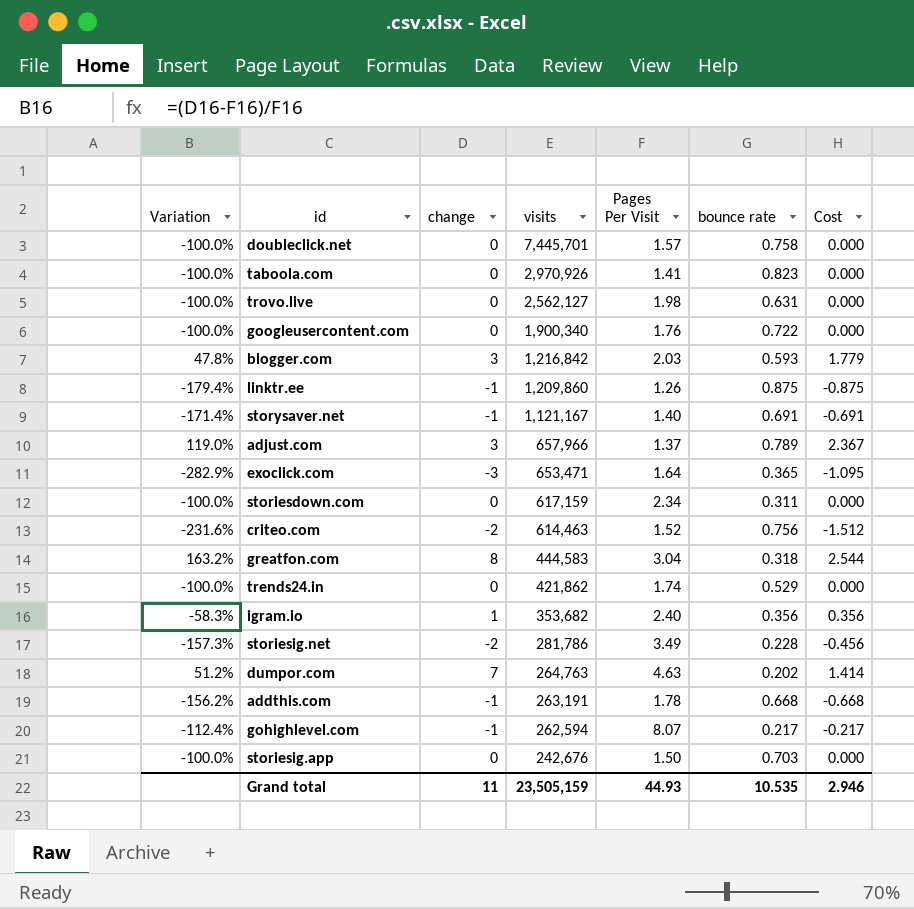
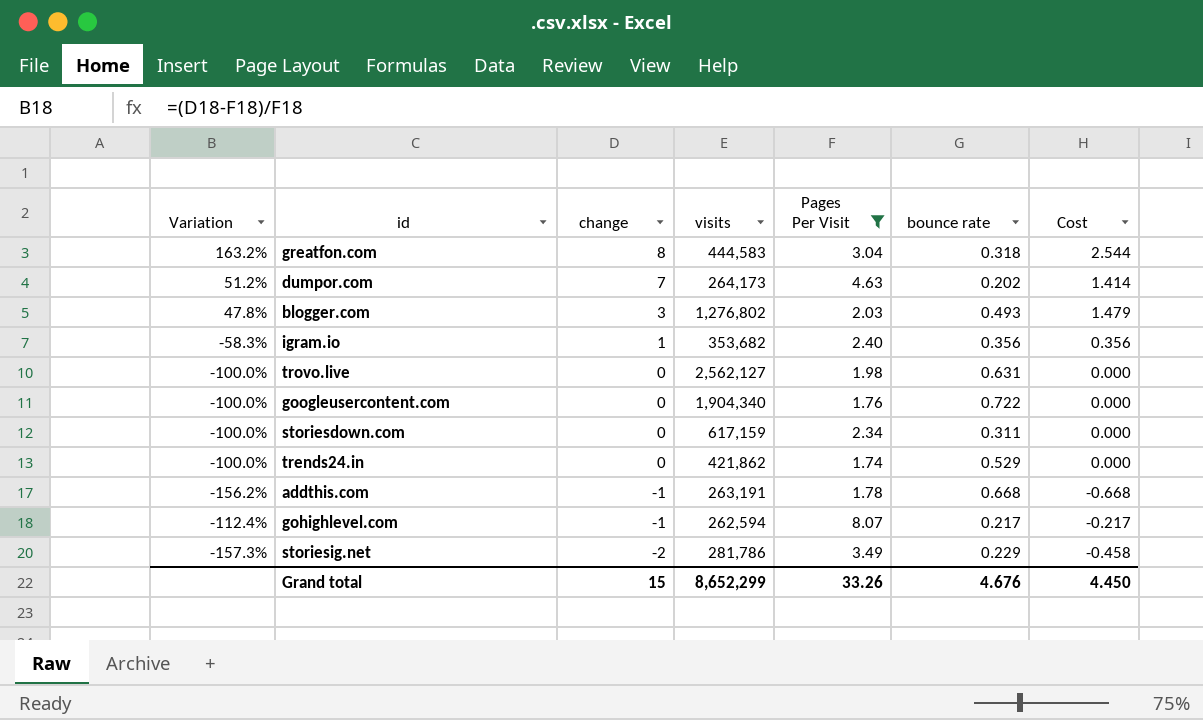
filter: none -> Pages Per Visit >= 1.74
row order: visits descending -> change descending
dumpor.com | visits: 264,763 -> 264,173
blogger.com | visits: 1,216,842 -> 1,276,802
blogger.com | bounce rate: 0.593 -> 0.493
blogger.com | Cost: 1.779 -> 1.479
googleusercontent.com | visits: 1,900,340 -> 1,904,340
storiesig.net | bounce rate: 0.228 -> 0.229
storiesig.net | Cost: -0.456 -> -0.458
Grand total | change: 11 -> 15
Grand total | visits: 23,505,159 -> 8,652,299
Grand total | Pages Per Visit: 44.93 -> 33.26
Grand total | bounce rate: 10.535 -> 4.676
Grand total | Cost: 2.946 -> 4.450

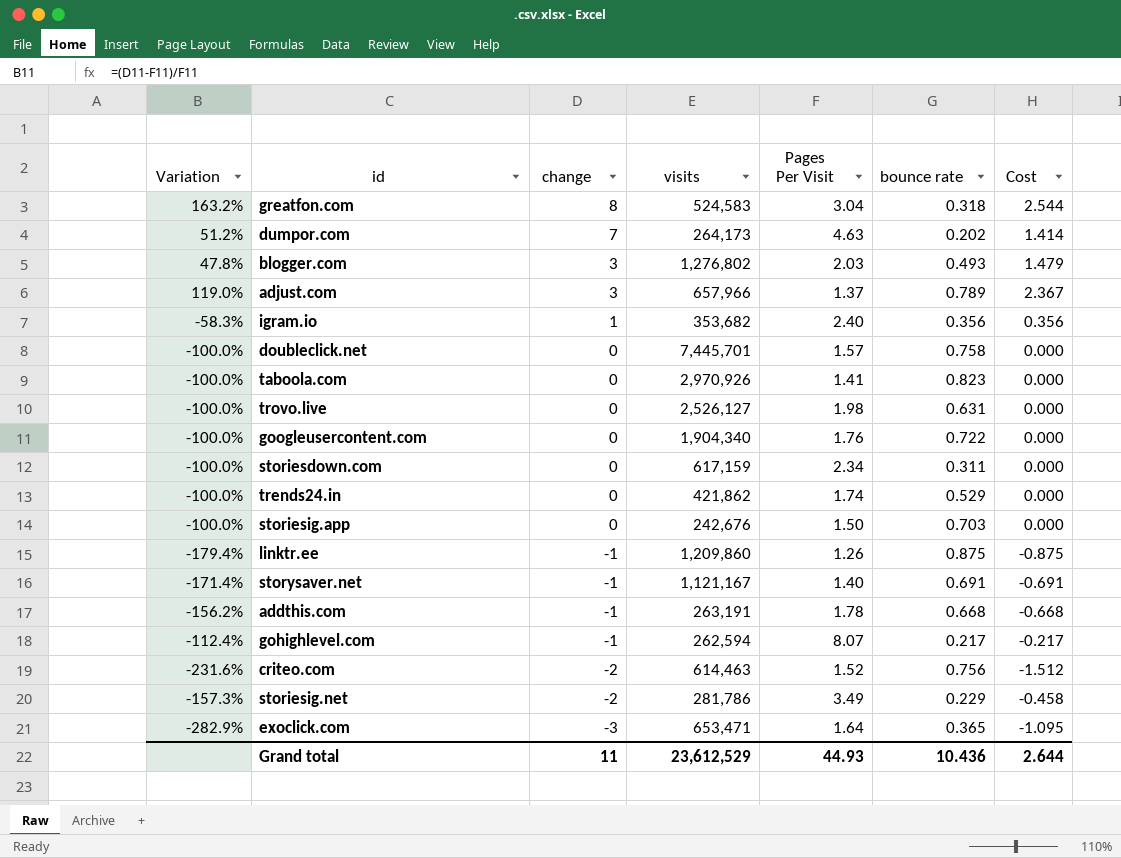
filter: Pages Per Visit >= 1.74 -> none
greatfon.com | visits: 444,583 -> 524,583
trovo.live | visits: 2,562,127 -> 2,526,127
Grand total | change: 15 -> 11
Grand total | visits: 8,652,299 -> 23,612,529
Grand total | Pages Per Visit: 33.26 -> 44.93
Grand total | bounce rate: 4.676 -> 10.436
Grand total | Cost: 4.450 -> 2.644

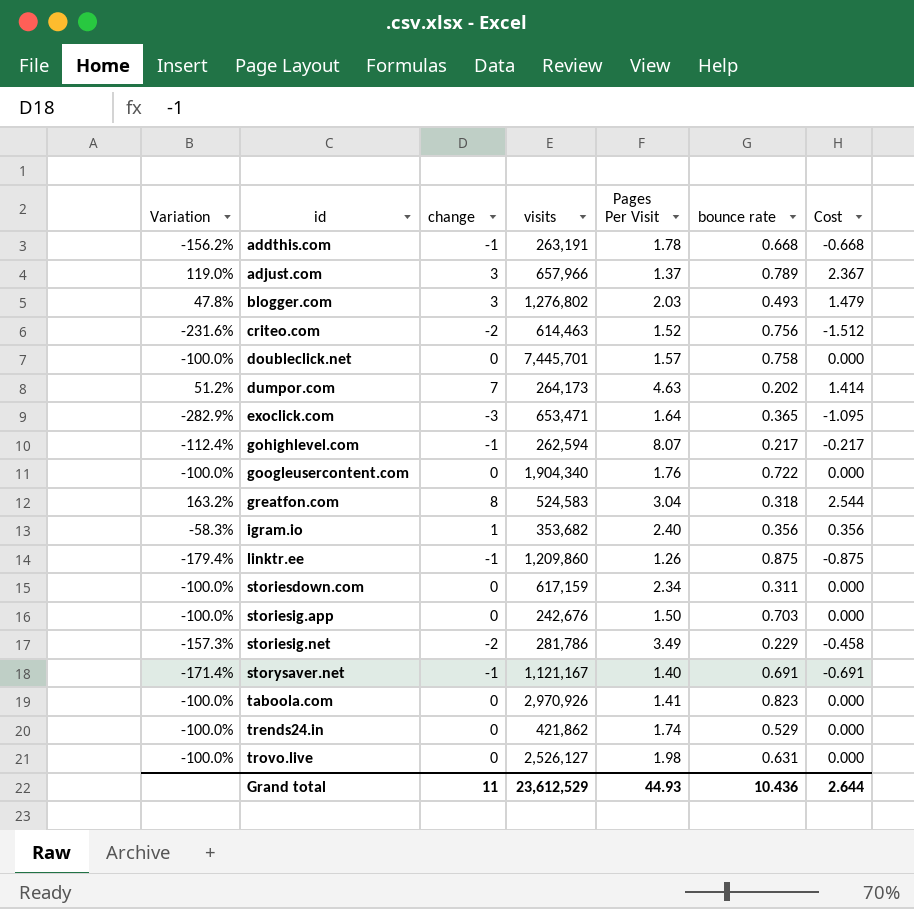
row order: change descending -> id ascending

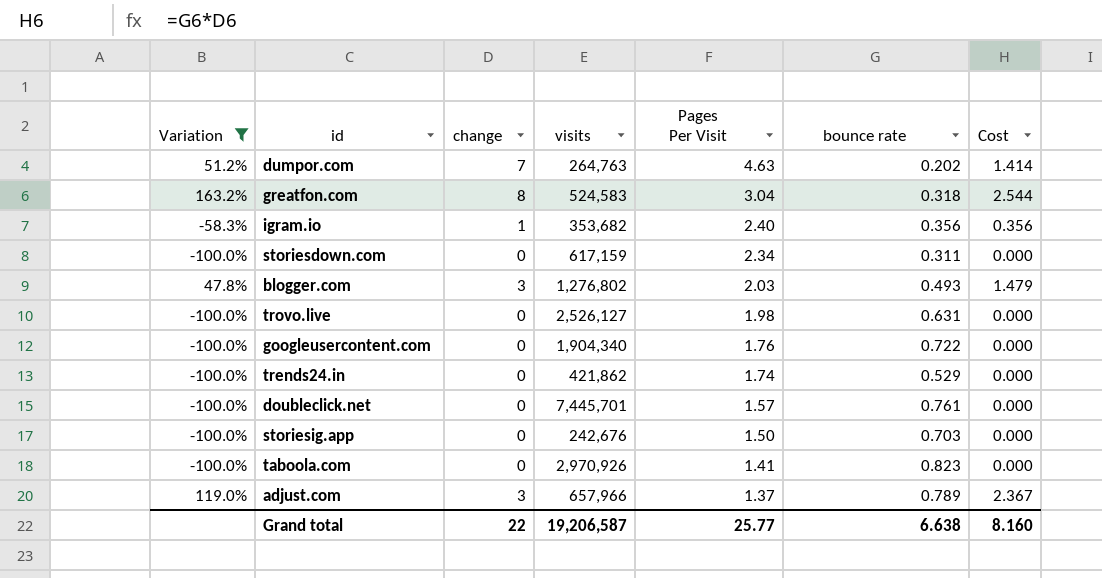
filter: none -> Variation >= -100.0%
row order: id ascending -> Pages Per Visit descending
dumpor.com | visits: 264,173 -> 264,763
doubleclick.net | bounce rate: 0.758 -> 0.761
Grand total | change: 11 -> 22
Grand total | visits: 23,612,529 -> 19,206,587
Grand total | Pages Per Visit: 44.93 -> 25.77
Grand total | bounce rate: 10.436 -> 6.638
Grand total | Cost: 2.644 -> 8.160

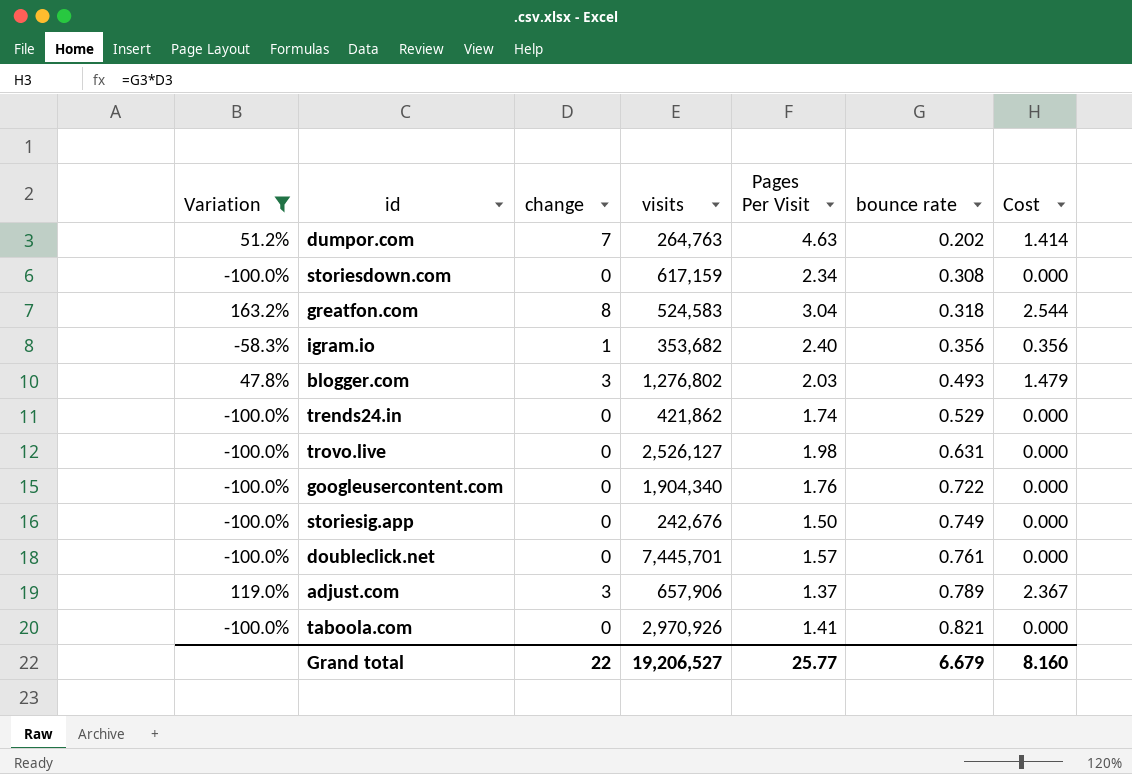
row order: Pages Per Visit descending -> bounce rate ascending
storiesdown.com | bounce rate: 0.311 -> 0.308
storiesig.app | bounce rate: 0.703 -> 0.749
adjust.com | visits: 657,966 -> 657,906
taboola.com | bounce rate: 0.823 -> 0.821
Grand total | visits: 19,206,587 -> 19,206,527
Grand total | bounce rate: 6.638 -> 6.679

